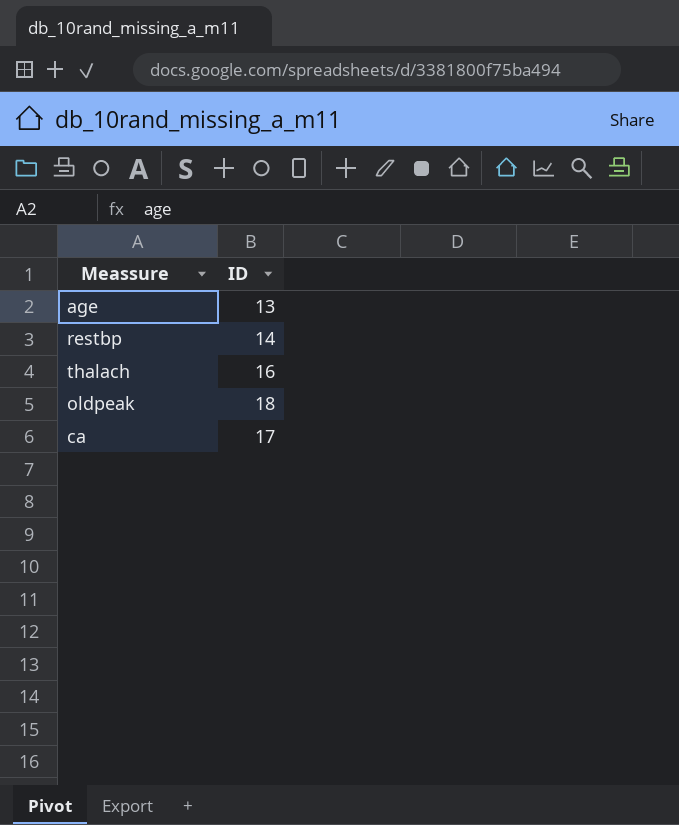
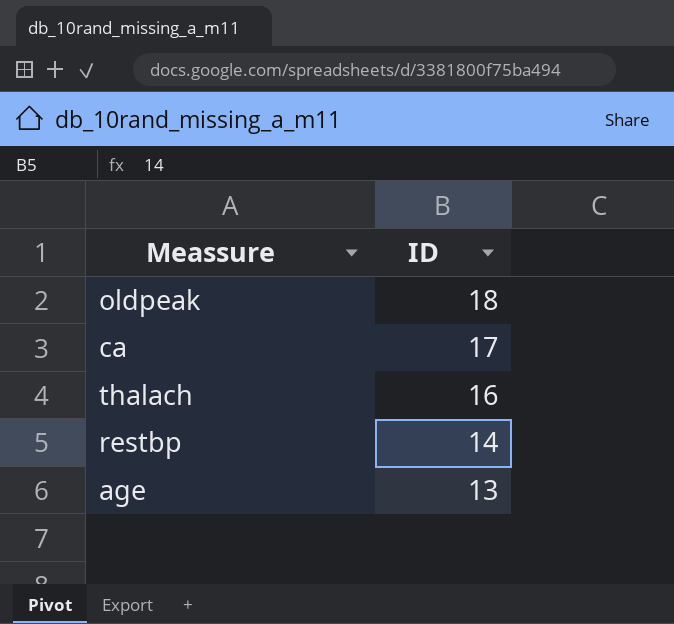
row order: none -> ID descending

